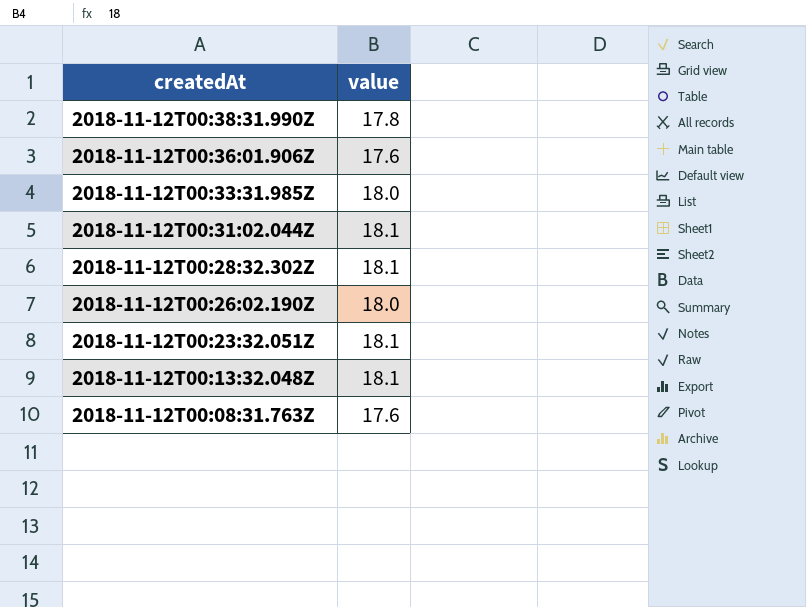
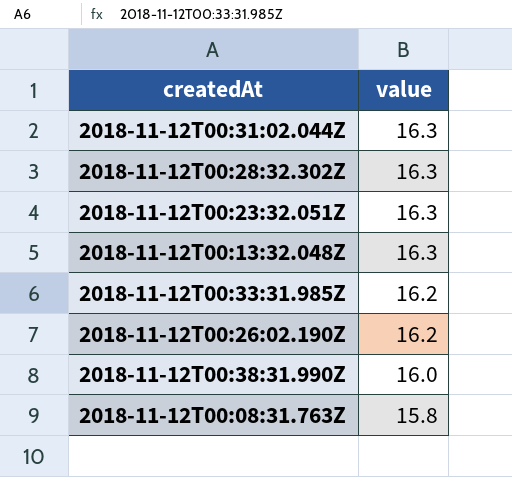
row order: createdAt descending -> value descending
row 2018-11-12T00:36:01.906Z: 17.6 -> none
2018-11-12T00:31:02.044Z | value: 18.1 -> 16.3
2018-11-12T00:28:32.302Z | value: 18.1 -> 16.3
2018-11-12T00:23:32.051Z | value: 18.1 -> 16.3
2018-11-12T00:13:32.048Z | value: 18.1 -> 16.3
2018-11-12T00:33:31.985Z | value: 18.0 -> 16.2
2018-11-12T00:26:02.190Z | value: 18.0 -> 16.2
2018-11-12T00:38:31.990Z | value: 17.8 -> 16.0
2018-11-12T00:08:31.763Z | value: 17.6 -> 15.8

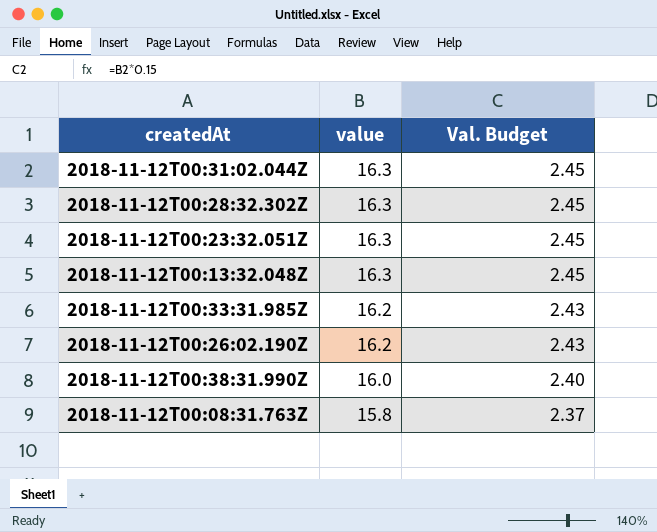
column Val. Budget | formula: none -> [value] * 0.15

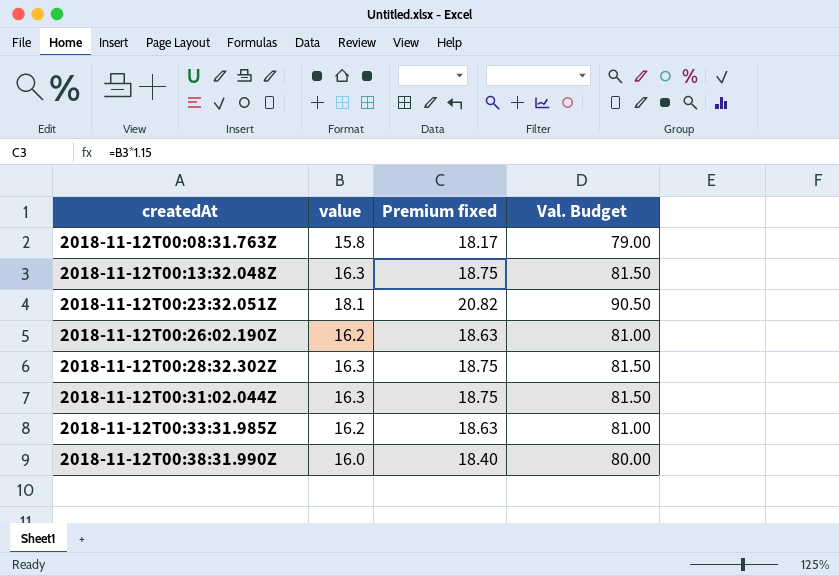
row order: value descending -> createdAt ascending
column Premium fixed | formula: none -> [value] * 1.15
column Val. Budget | formula: [value] * 0.15 -> [value] * 5
2018-11-12T00:23:32.051Z | value: 16.3 -> 18.1

